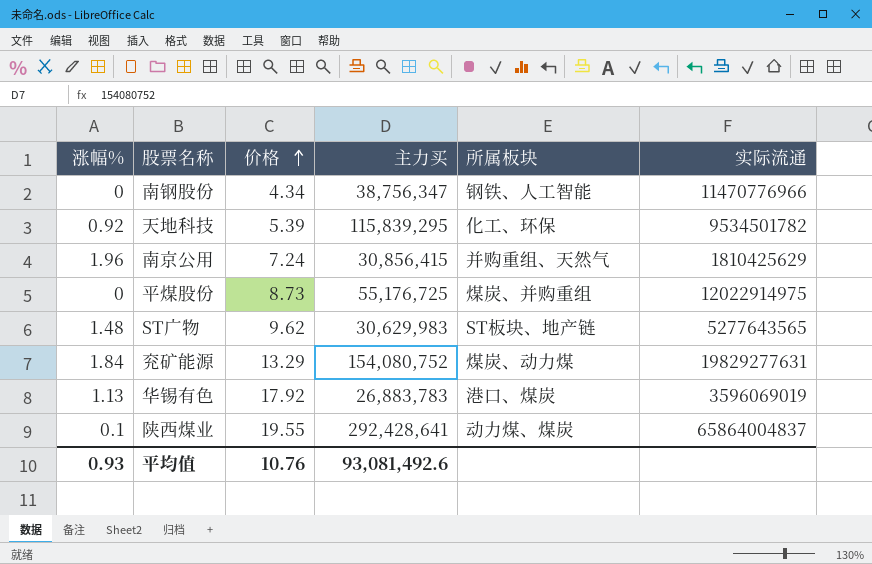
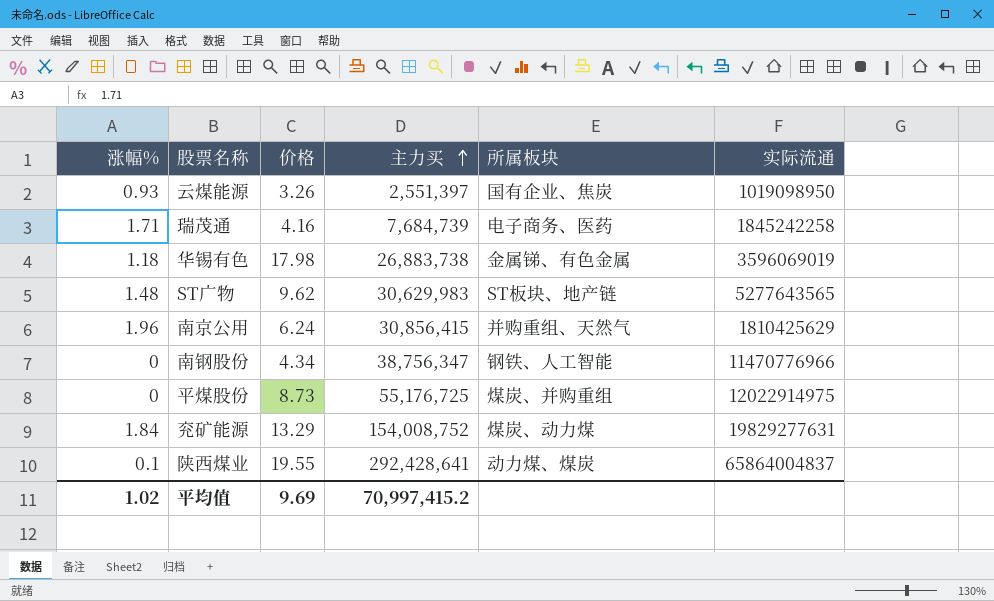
row order: 价格 ascending -> 主力买 ascending
row 天地科技: 0.92 | 5.39 | 115,839,295 | 化工、环保 | 9534501782 -> none
row 云煤能源: none -> 0.93 | 3.26 | 2,551,397 | 国有企业、焦炭 | 1019098950
row 瑞茂通: none -> 1.71 | 4.16 | 7,684,739 | 电子商务、医药 | 1845242258
华锡有色 | 涨幅%: 1.13 -> 1.18
华锡有色 | 价格: 17.92 -> 17.98
华锡有色 | 主力买: 26,883,783 -> 26,883,738
华锡有色 | 所属板块: 港口、煤炭 -> 金属锑、有色金属
南京公用 | 价格: 7.24 -> 6.24
兖矿能源 | 主力买: 154,080,752 -> 154,008,752
平均值 | 涨幅%: 0.93 -> 1.02
平均值 | 价格: 10.76 -> 9.69
平均值 | 主力买: 93,081,492.6 -> 70,997,415.2

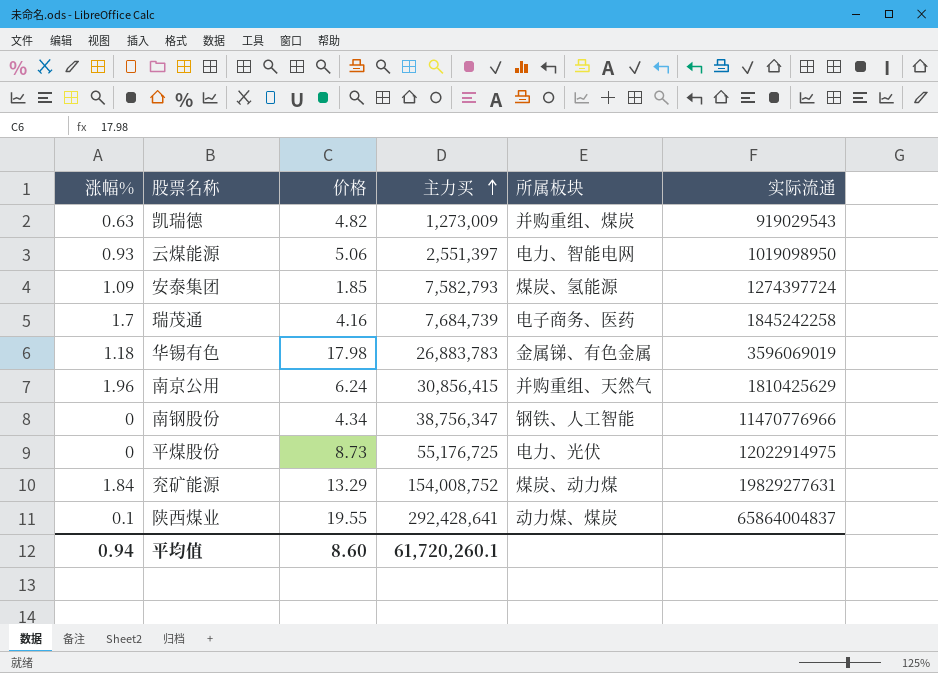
row ST广物: 1.48 | 9.62 | 30,629,983 | ST板块、地产链 | 5277643565 -> none
row 凯瑞德: none -> 0.63 | 4.82 | 1,273,009 | 并购重组、煤炭 | 919029543
云煤能源 | 价格: 3.26 -> 5.06
云煤能源 | 所属板块: 国有企业、焦炭 -> 电力、智能电网
row 安泰集团: none -> 1.09 | 1.85 | 7,582,793 | 煤炭、氢能源 | 1274397724
瑞茂通 | 涨幅%: 1.71 -> 1.7
华锡有色 | 主力买: 26,883,738 -> 26,883,783
平煤股份 | 所属板块: 煤炭、并购重组 -> 电力、光伏
平均值 | 涨幅%: 1.02 -> 0.94
平均值 | 价格: 9.69 -> 8.60
平均值 | 主力买: 70,997,415.2 -> 61,720,260.1

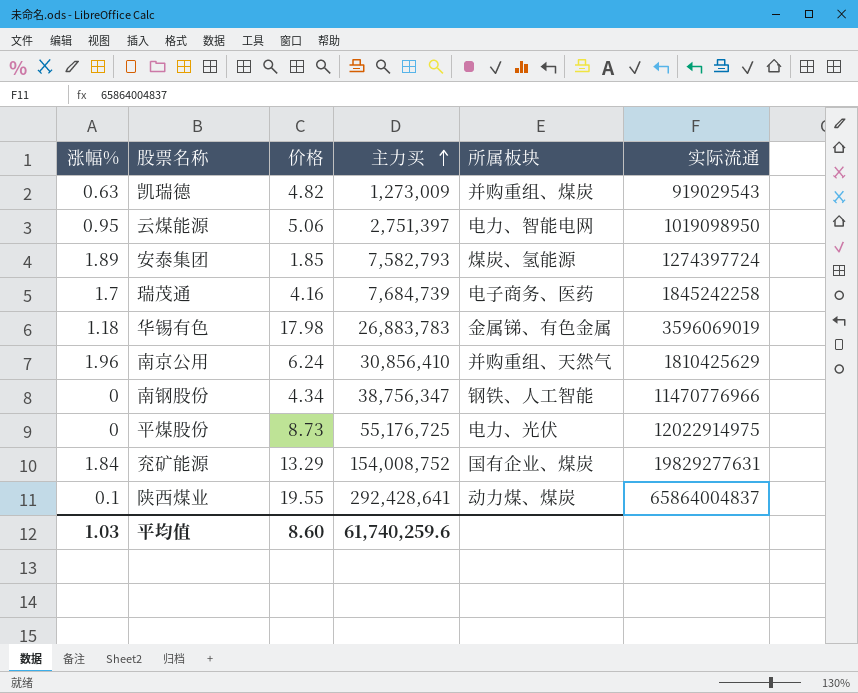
云煤能源 | 涨幅%: 0.93 -> 0.95
云煤能源 | 主力买: 2,551,397 -> 2,751,397
安泰集团 | 涨幅%: 1.09 -> 1.89
南京公用 | 主力买: 30,856,415 -> 30,856,410
兖矿能源 | 所属板块: 煤炭、动力煤 -> 国有企业、煤炭
平均值 | 涨幅%: 0.94 -> 1.03
平均值 | 主力买: 61,720,260.1 -> 61,740,259.6

